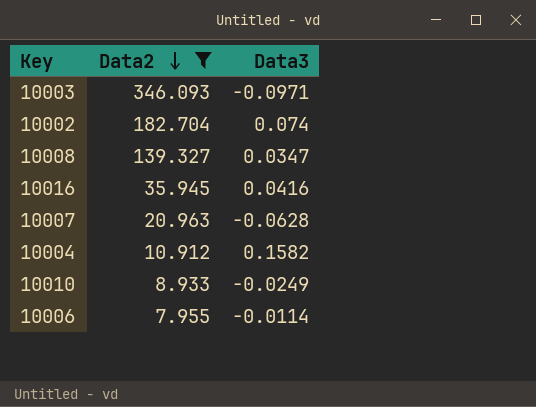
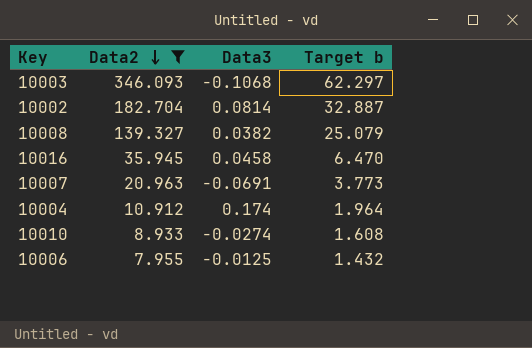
column Target b | formula: none -> [Data2] * 0.18
10003 | Data3: -0.0971 -> -0.1068
10002 | Data3: 0.074 -> 0.0814
10008 | Data3: 0.0347 -> 0.0382
10016 | Data3: 0.0416 -> 0.0458
10007 | Data3: -0.0628 -> -0.0691
10004 | Data3: 0.1582 -> 0.174
10010 | Data3: -0.0249 -> -0.0274
10006 | Data3: -0.0114 -> -0.0125

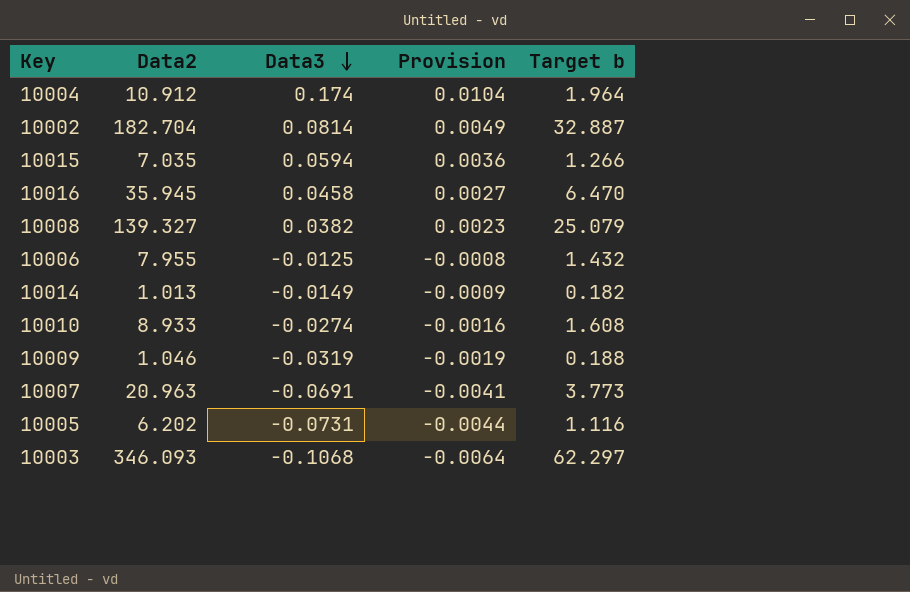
filter: Data2 >= 7.955 -> none
row order: Data2 descending -> Data3 descending
column Provision | formula: none -> [Data3] * 0.06

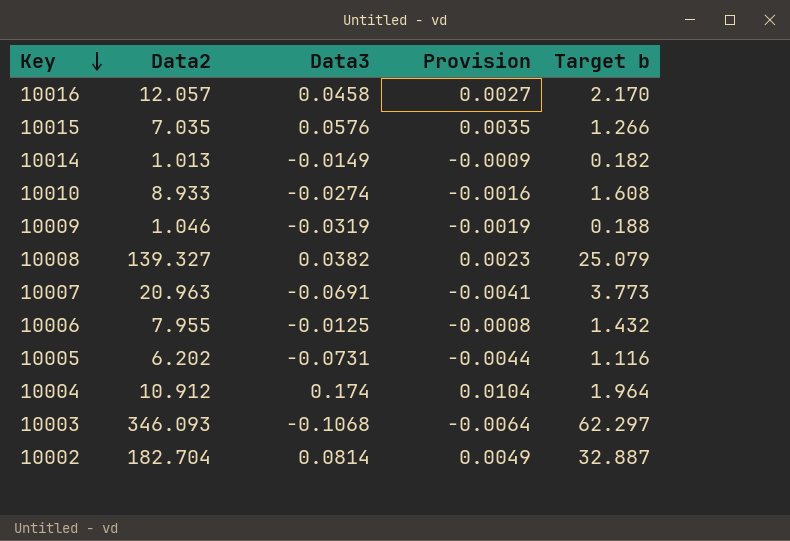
row order: Data3 descending -> Key descending
10016 | Data2: 35.945 -> 12.057
10016 | Target b: 6.470 -> 2.170
10015 | Data3: 0.0594 -> 0.0576
10015 | Provision: 0.0036 -> 0.0035

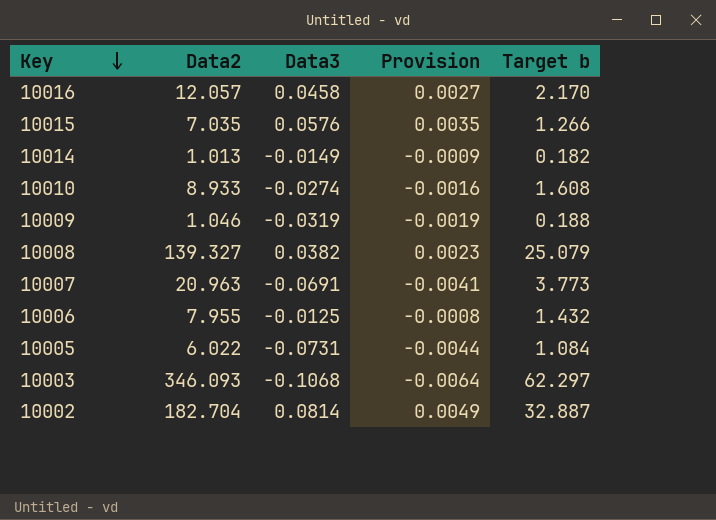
row 10004: 10.912 | 0.174 | 0.0104 | 1.964 -> none
10005 | Data2: 6.202 -> 6.022
10005 | Target b: 1.116 -> 1.084

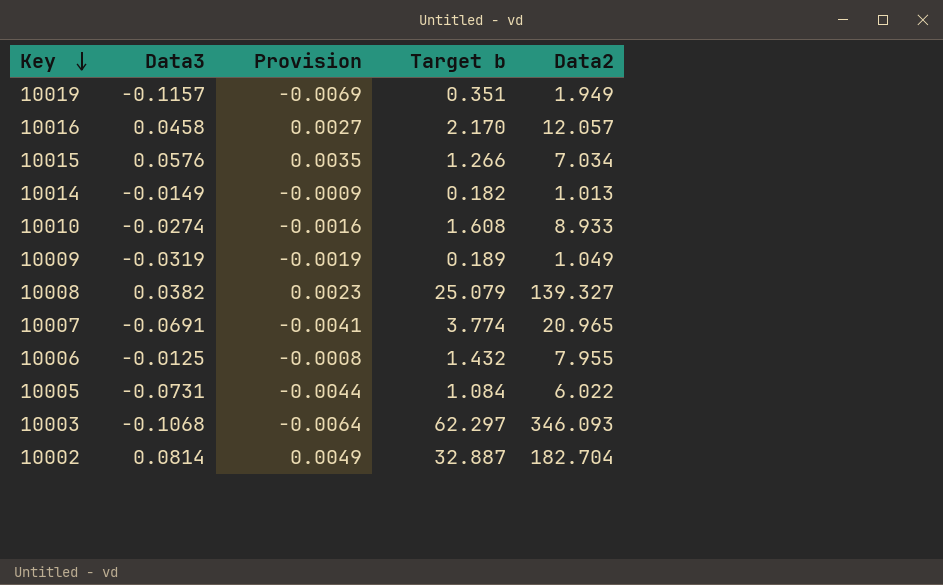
column Data2 | position: 2 -> 5
row 10019: none -> -0.1157 | -0.0069 | 0.351 | 1.949
10015 | Data2: 7.035 -> 7.034
10009 | Target b: 0.188 -> 0.189
10009 | Data2: 1.046 -> 1.049
10007 | Target b: 3.773 -> 3.774
10007 | Data2: 20.963 -> 20.965

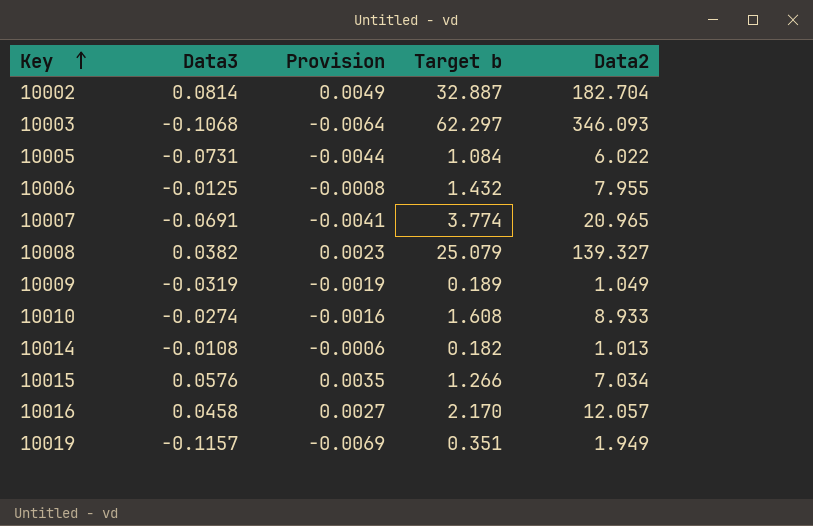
row order: Key descending -> Key ascending
10014 | Data3: -0.0149 -> -0.0108
10014 | Provision: -0.0009 -> -0.0006

